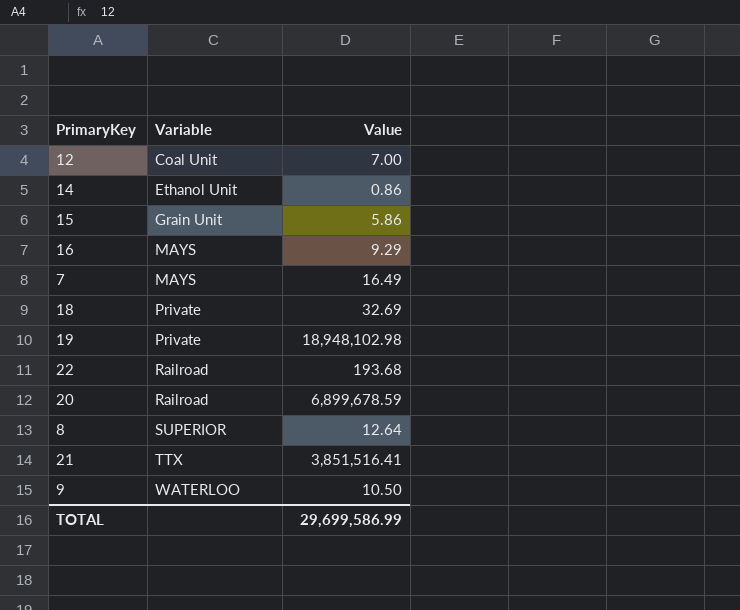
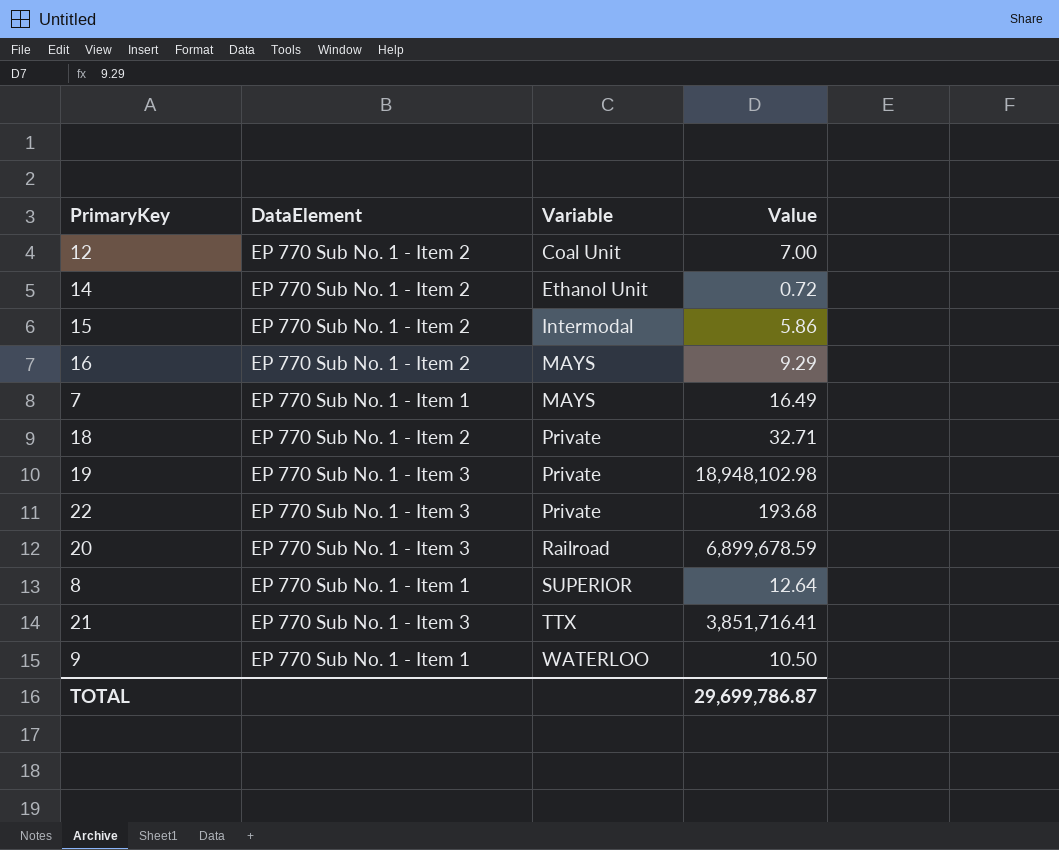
column DataElement | position: none -> 2
14 | Value: 0.86 -> 0.72
15 | Variable: Grain Unit -> Intermodal
18 | Value: 32.69 -> 32.71
22 | Variable: Railroad -> Private
21 | Value: 3,851,516.41 -> 3,851,716.41
TOTAL | Value: 29,699,586.99 -> 29,699,786.87

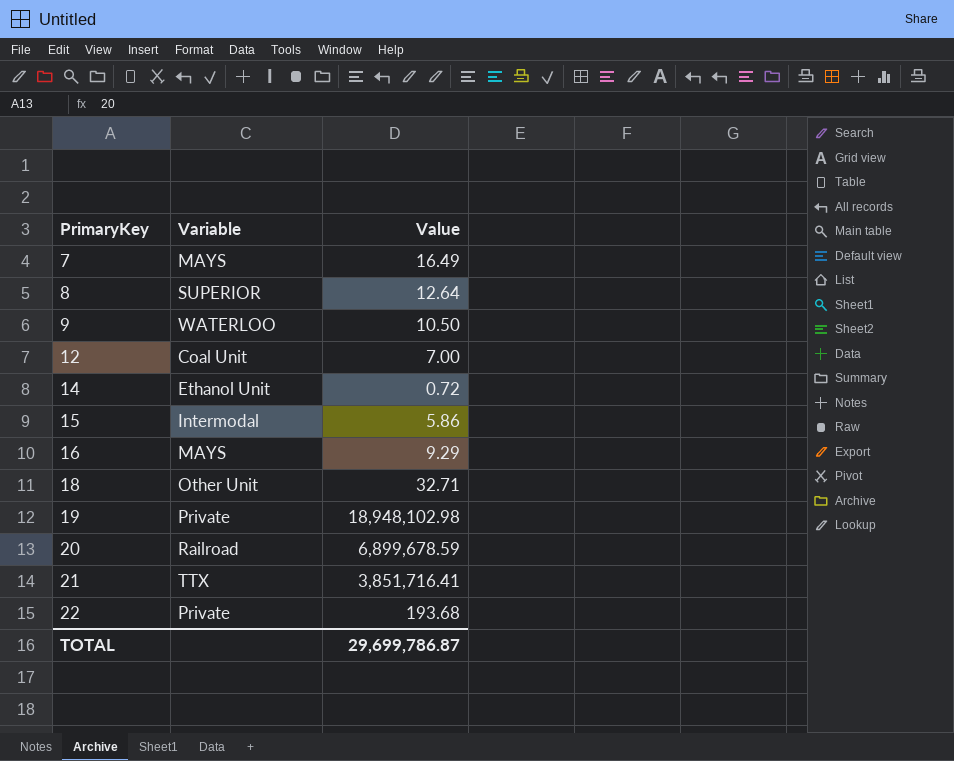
row order: Variable ascending -> PrimaryKey ascending
column DataElement | position: 2 -> none
18 | Variable: Private -> Other Unit

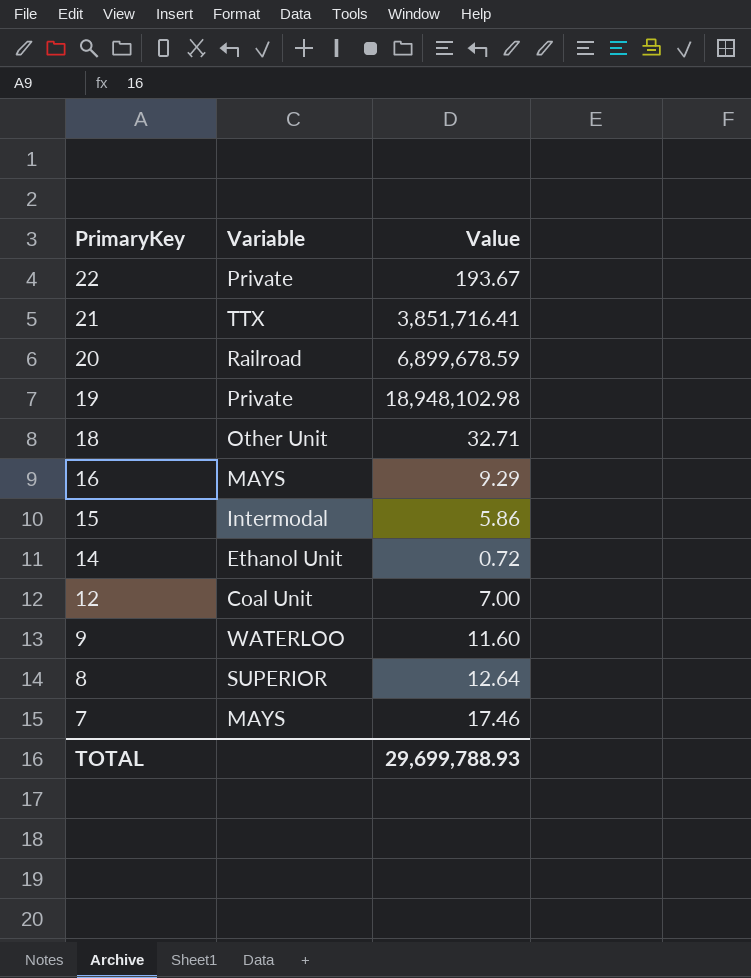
row order: PrimaryKey ascending -> PrimaryKey descending
22 | Value: 193.68 -> 193.67
9 | Value: 10.50 -> 11.60
7 | Value: 16.49 -> 17.46
TOTAL | Value: 29,699,786.87 -> 29,699,788.93

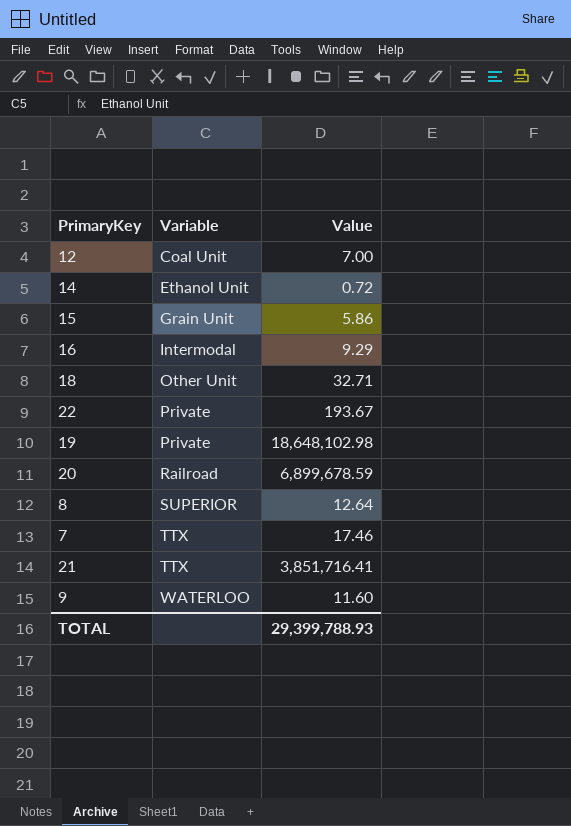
row order: PrimaryKey descending -> Variable ascending
15 | Variable: Intermodal -> Grain Unit
16 | Variable: MAYS -> Intermodal
19 | Value: 18,948,102.98 -> 18,648,102.98
7 | Variable: MAYS -> TTX
TOTAL | Value: 29,699,788.93 -> 29,399,788.93

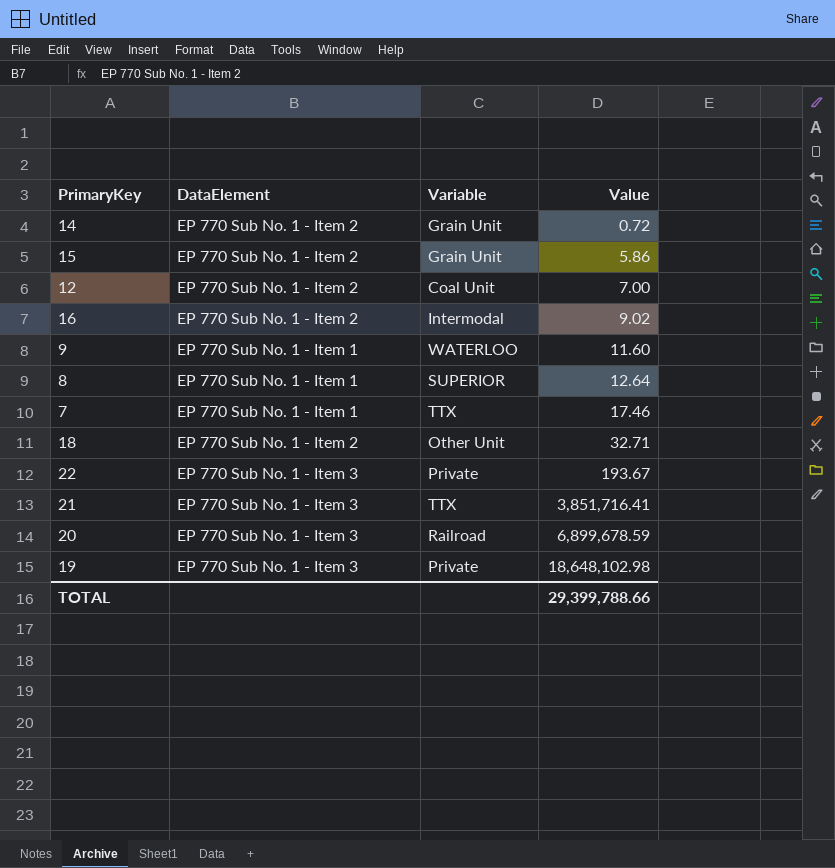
row order: Variable ascending -> Value ascending
column DataElement | position: none -> 2
14 | Variable: Ethanol Unit -> Grain Unit
16 | Value: 9.29 -> 9.02
TOTAL | Value: 29,399,788.93 -> 29,399,788.66

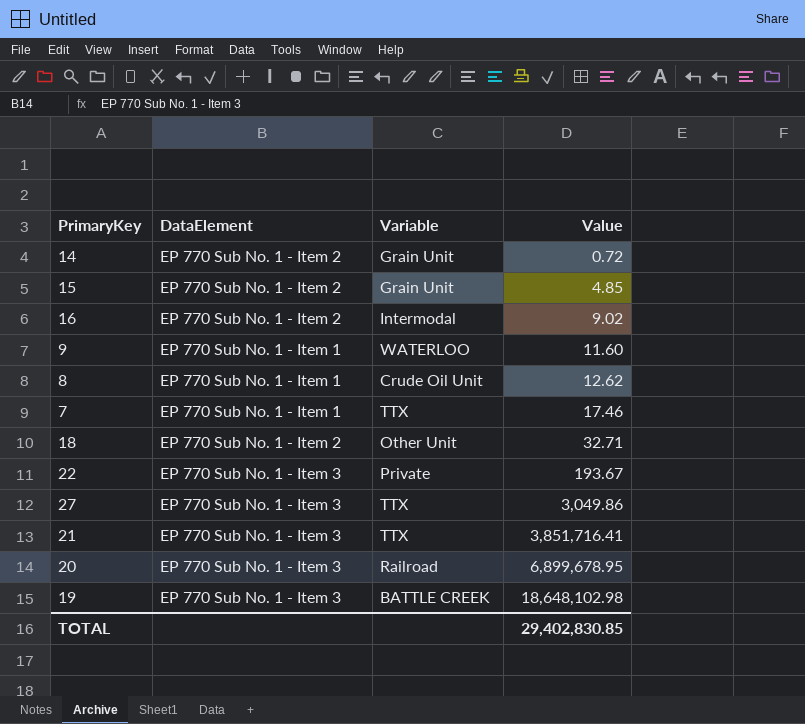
row 12: EP 770 Sub No. 1 - Item 2 | Coal Unit | 7.00 -> none
15 | Value: 5.86 -> 4.85
8 | Variable: SUPERIOR -> Crude Oil Unit
8 | Value: 12.64 -> 12.62
row 27: none -> EP 770 Sub No. 1 - Item 3 | TTX | 3,049.86
20 | Value: 6,899,678.59 -> 6,899,678.95
19 | Variable: Private -> BATTLE CREEK
TOTAL | Value: 29,399,788.66 -> 29,402,830.85

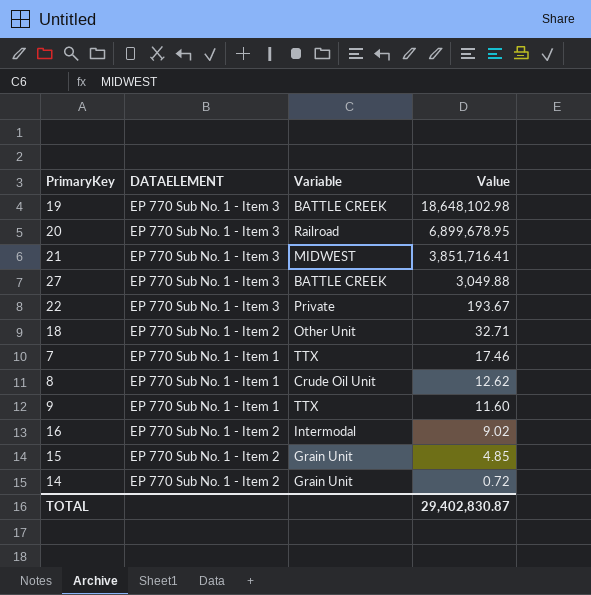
row order: Value ascending -> Value descending
column name: DataElement -> DATAELEMENT
21 | Variable: TTX -> MIDWEST
27 | Variable: TTX -> BATTLE CREEK
27 | Value: 3,049.86 -> 3,049.88
9 | Variable: WATERLOO -> TTX
TOTAL | Value: 29,402,830.85 -> 29,402,830.87

